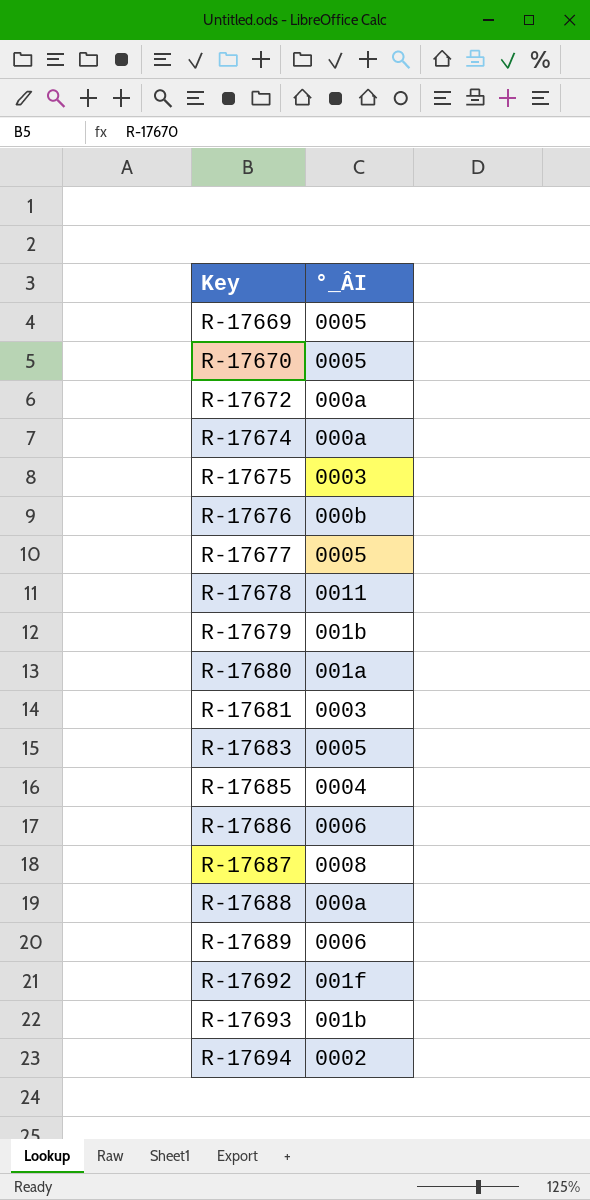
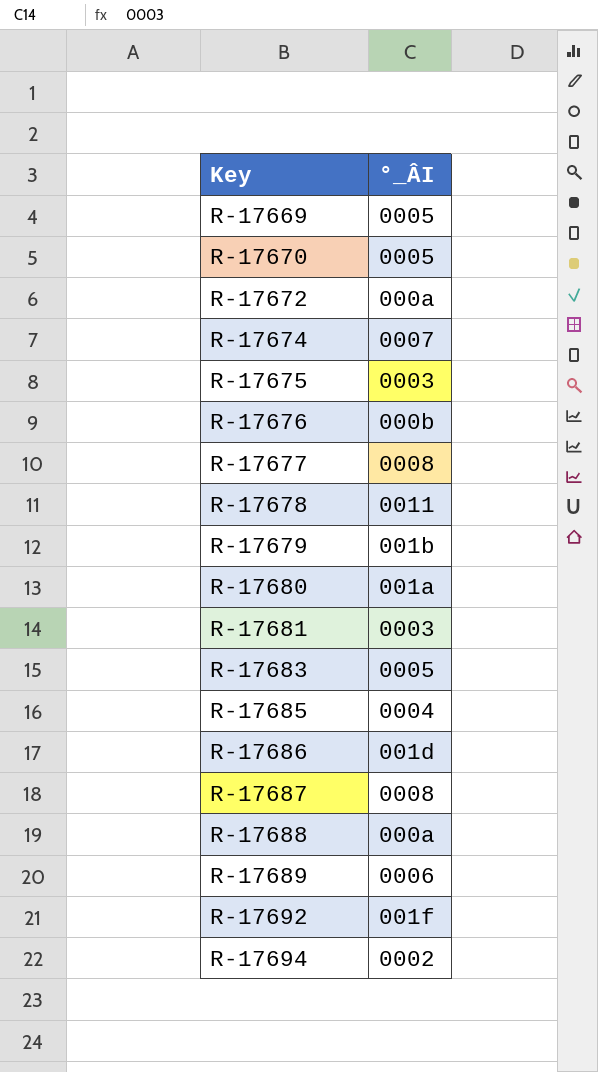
row R-17693: 001b -> none
R-17674 | °_ÂI: 000a -> 0007
R-17677 | °_ÂI: 0005 -> 0008
R-17686 | °_ÂI: 0006 -> 001d

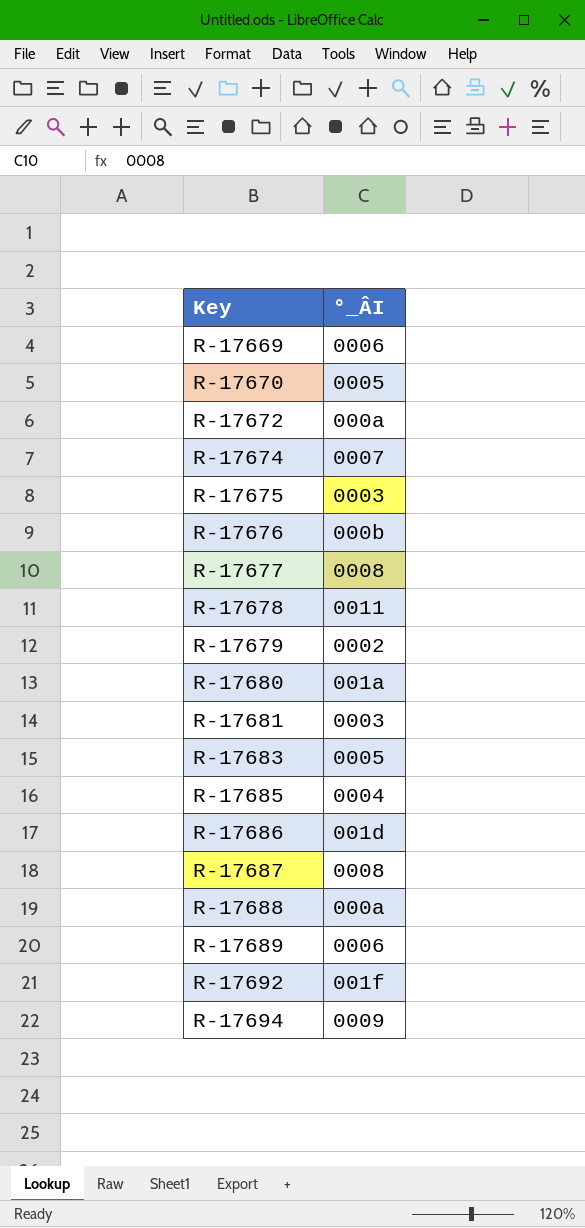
R-17669 | °_ÂI: 0005 -> 0006
R-17679 | °_ÂI: 001b -> 0002
R-17694 | °_ÂI: 0002 -> 0009

